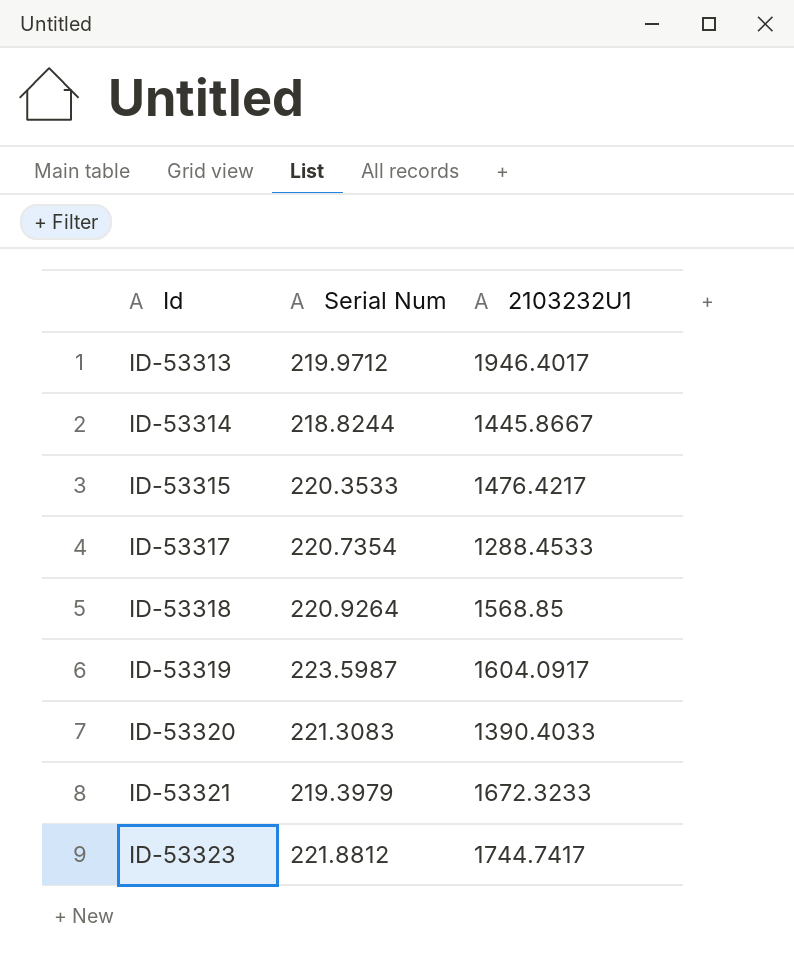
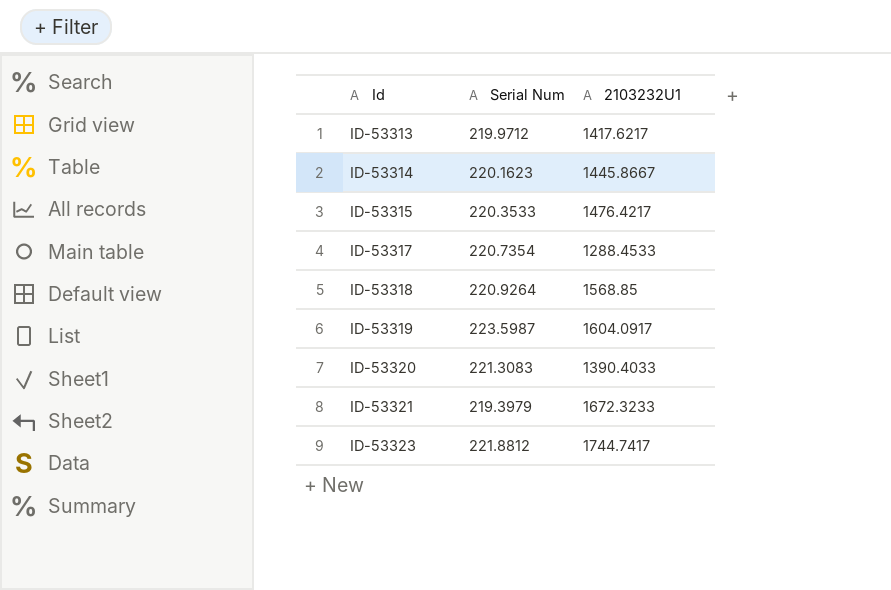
ID-53313 | 2103232U1: 1946.4017 -> 1417.6217
ID-53314 | Serial Num: 218.8244 -> 220.1623

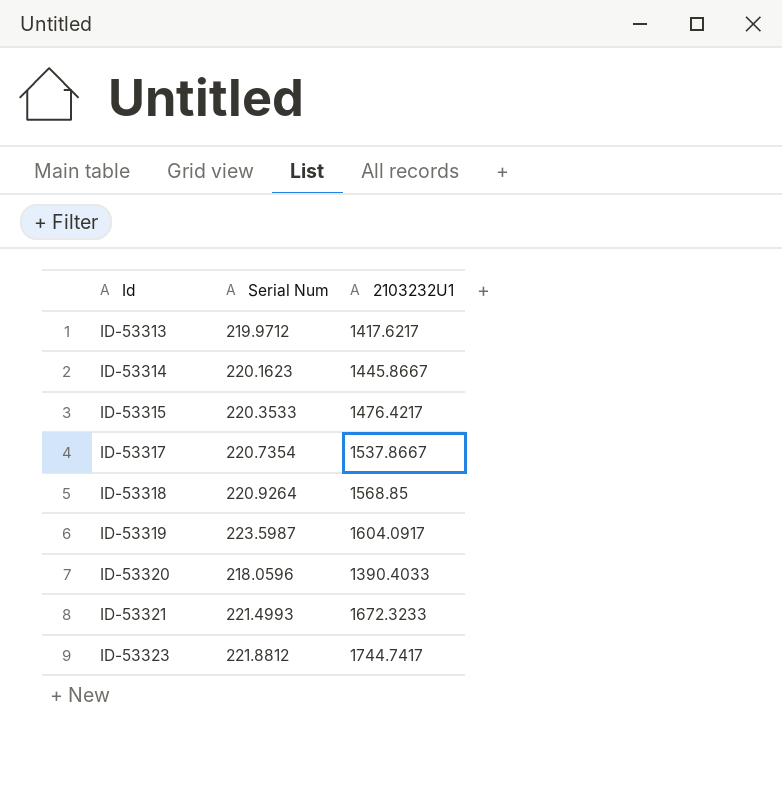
ID-53317 | 2103232U1: 1288.4533 -> 1537.8667
ID-53320 | Serial Num: 221.3083 -> 218.0596
ID-53321 | Serial Num: 219.3979 -> 221.4993

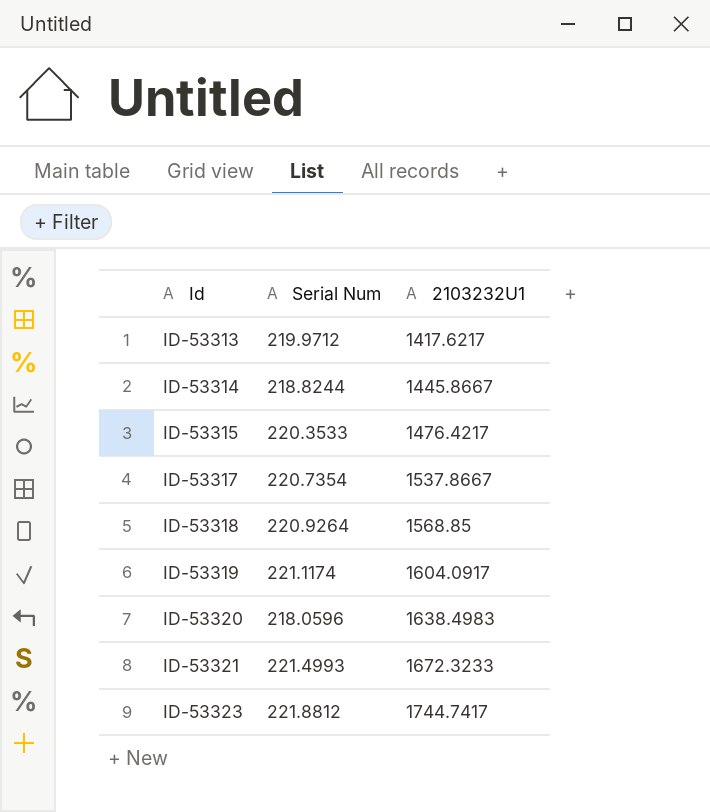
ID-53314 | Serial Num: 220.1623 -> 218.8244
ID-53319 | Serial Num: 223.5987 -> 221.1174
ID-53320 | 2103232U1: 1390.4033 -> 1638.4983

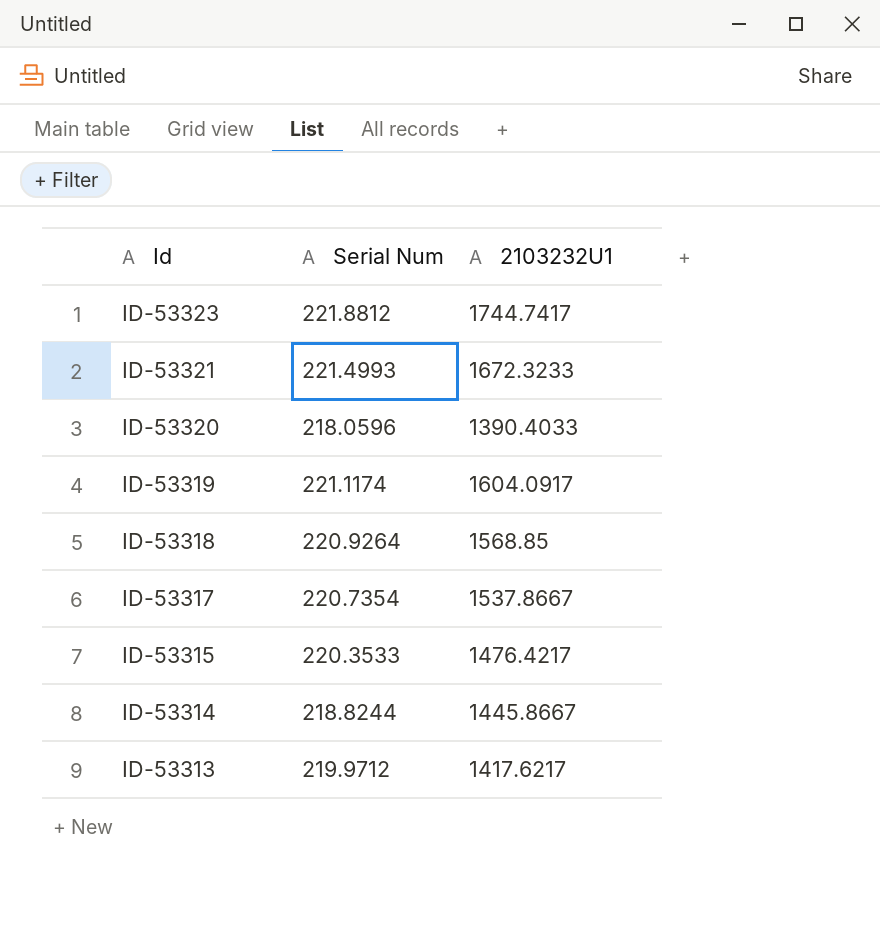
row order: Id ascending -> Id descending
ID-53320 | 2103232U1: 1638.4983 -> 1390.4033

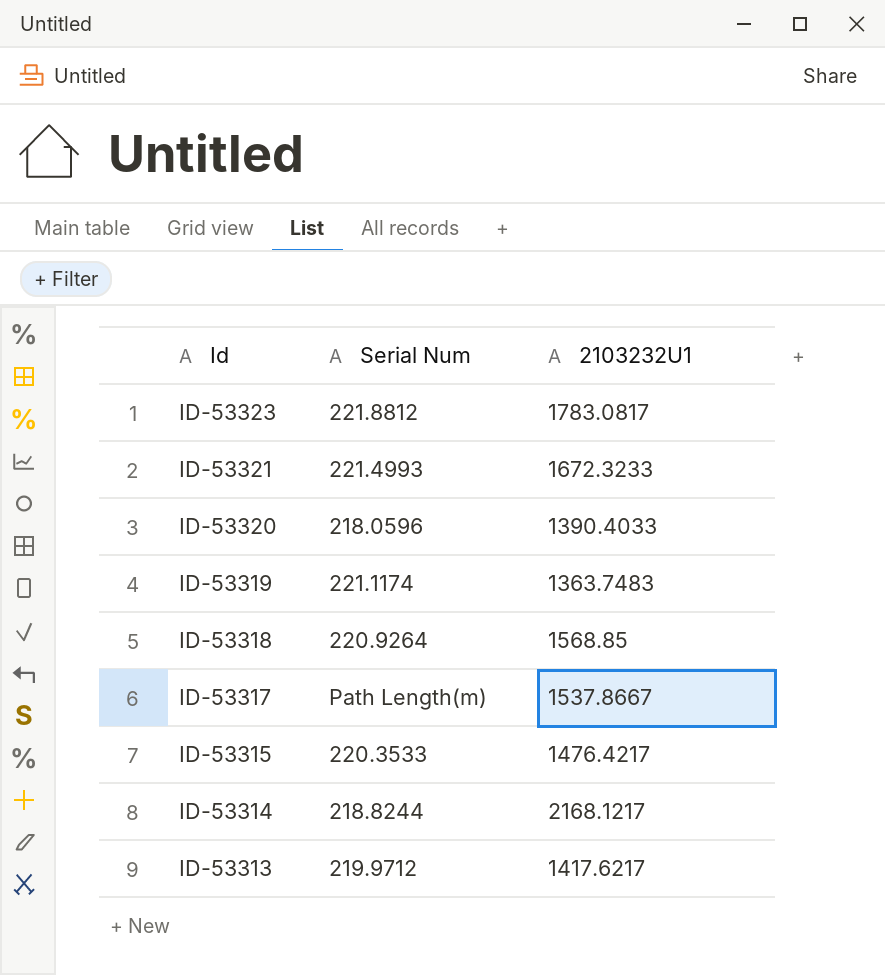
ID-53323 | 2103232U1: 1744.7417 -> 1783.0817
ID-53319 | 2103232U1: 1604.0917 -> 1363.7483
ID-53317 | Serial Num: 220.7354 -> Path Length(m)
ID-53314 | 2103232U1: 1445.8667 -> 2168.1217

